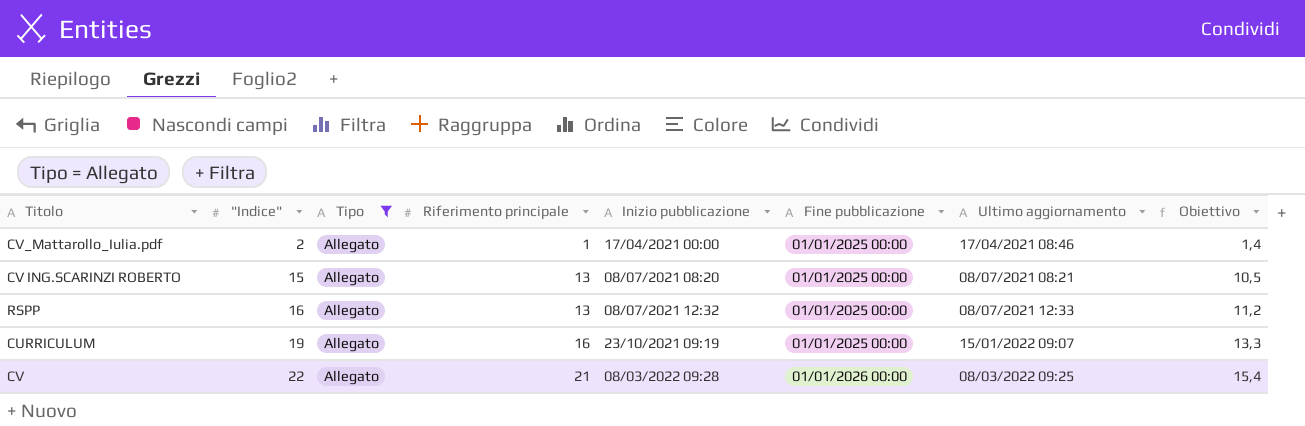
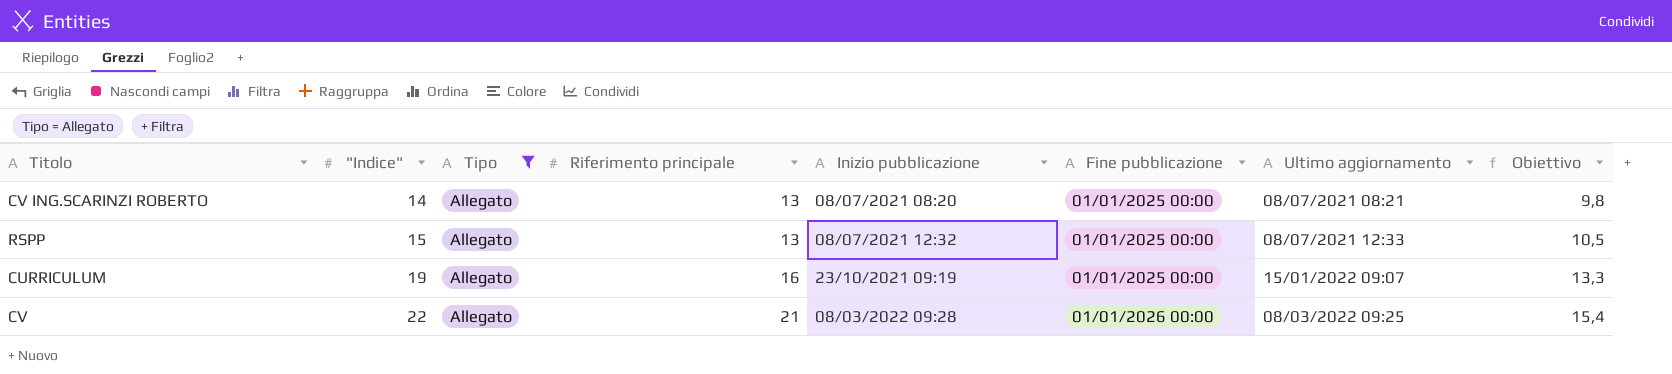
row CV_Mattarollo_Iulia.pdf: 2 | Allegato | 1 | 17/04/2021 00:00 | 01/01/2025 00:00 | 17/04/2021 08:46 | 1,4 -> none
CV ING.SCARINZI ROBERTO | "Indice": 15 -> 14
CV ING.SCARINZI ROBERTO | Obiettivo: 10,5 -> 9,8
RSPP | "Indice": 16 -> 15
RSPP | Obiettivo: 11,2 -> 10,5

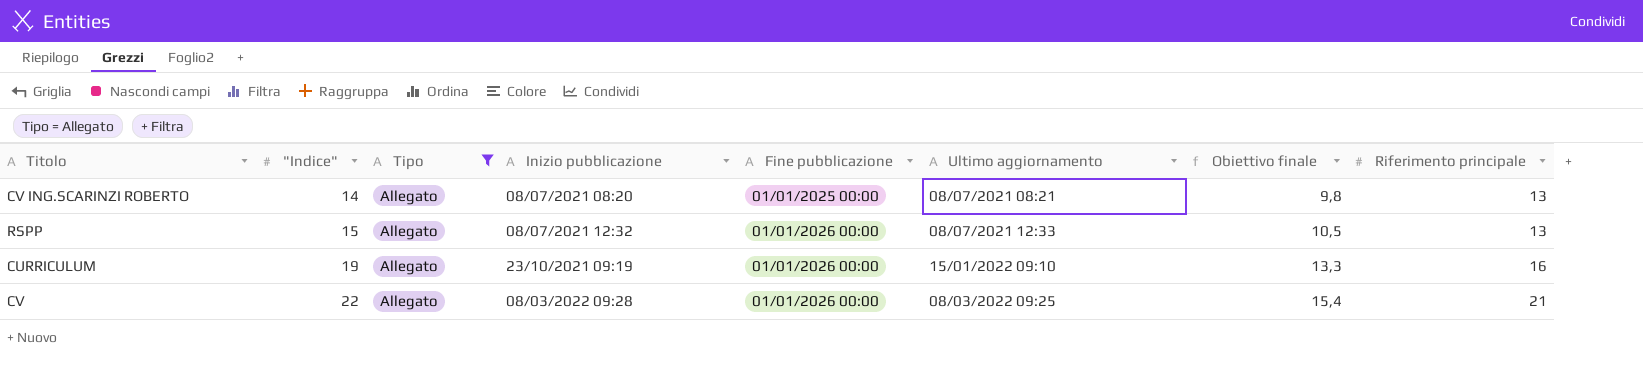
column name: Obiettivo -> Obiettivo finale
column Riferimento principale | position: 4 -> 8
RSPP | Fine pubblicazione: 01/01/2025 00:00 -> 01/01/2026 00:00
CURRICULUM | Fine pubblicazione: 01/01/2025 00:00 -> 01/01/2026 00:00
CURRICULUM | Ultimo aggiornamento: 15/01/2022 09:07 -> 15/01/2022 09:10

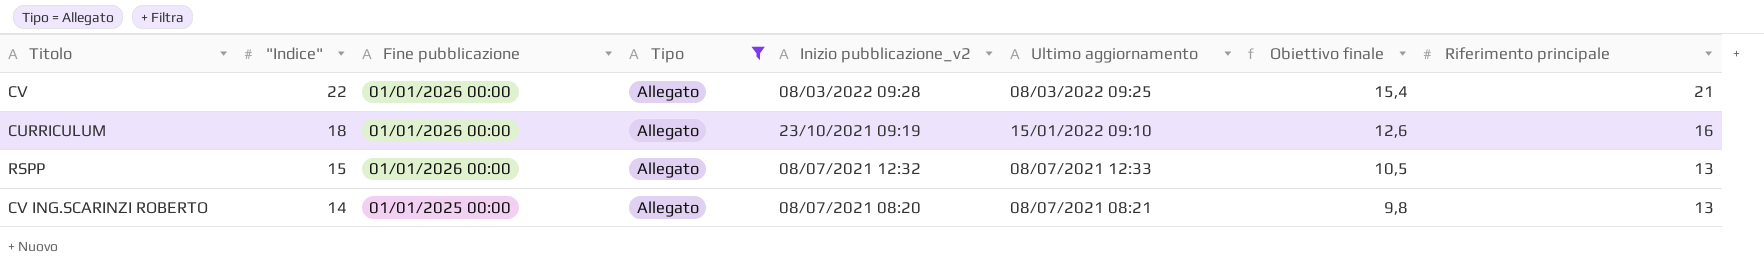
row order: "Indice" ascending -> "Indice" descending
column Fine pubblicazione | position: 5 -> 3
column name: Inizio pubblicazione -> Inizio pubblicazione_v2
CURRICULUM | "Indice": 19 -> 18
CURRICULUM | Obiettivo finale: 13,3 -> 12,6

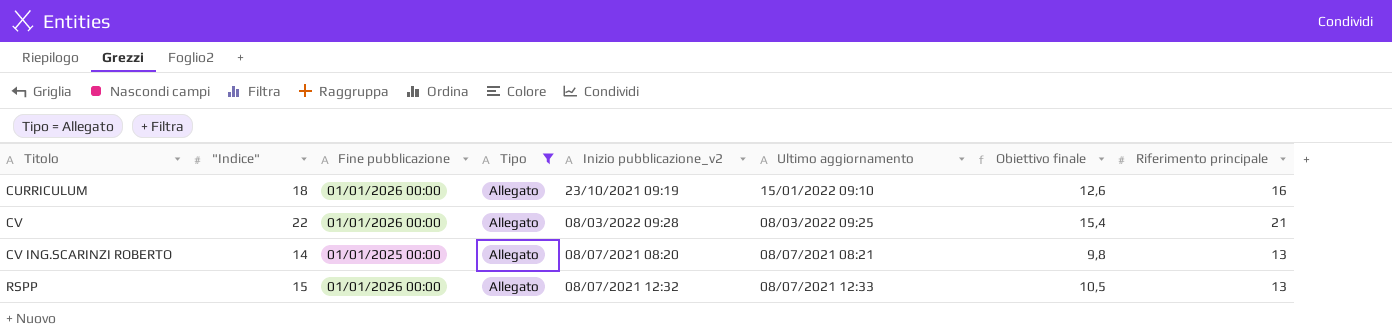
row order: "Indice" descending -> Titolo ascending

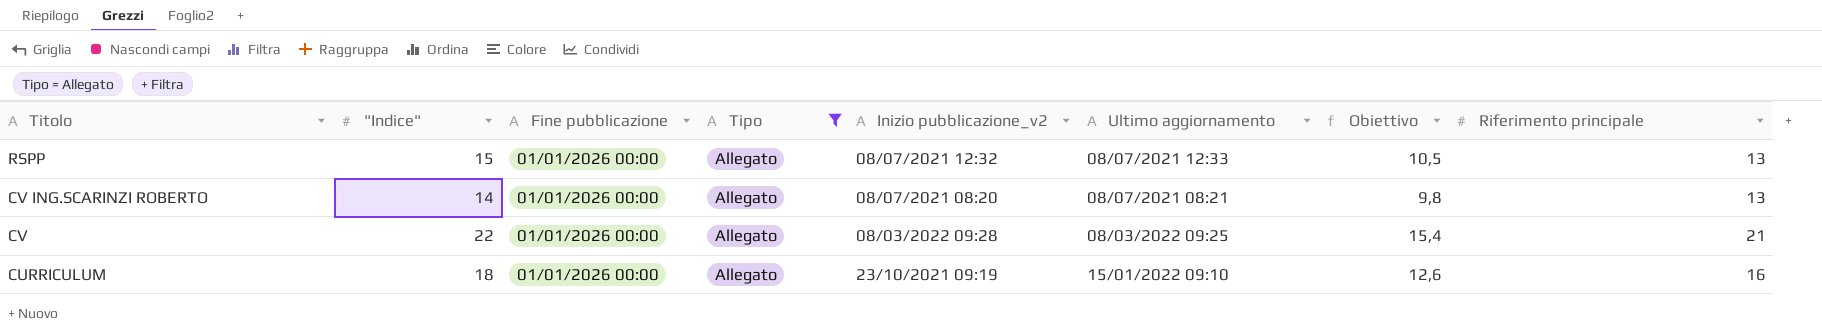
row order: Titolo ascending -> Titolo descending
column name: Obiettivo finale -> Obiettivo
CV ING.SCARINZI ROBERTO | Fine pubblicazione: 01/01/2025 00:00 -> 01/01/2026 00:00

